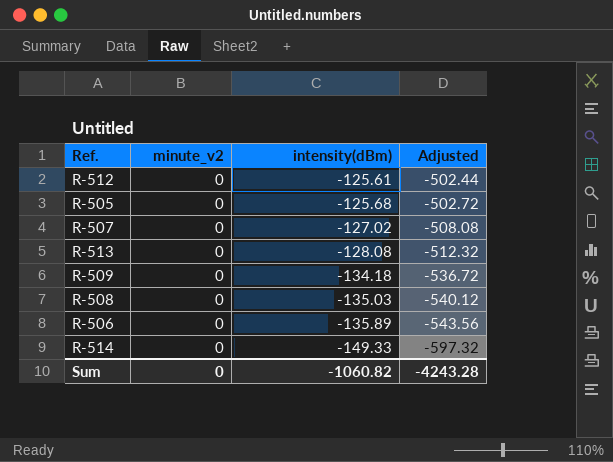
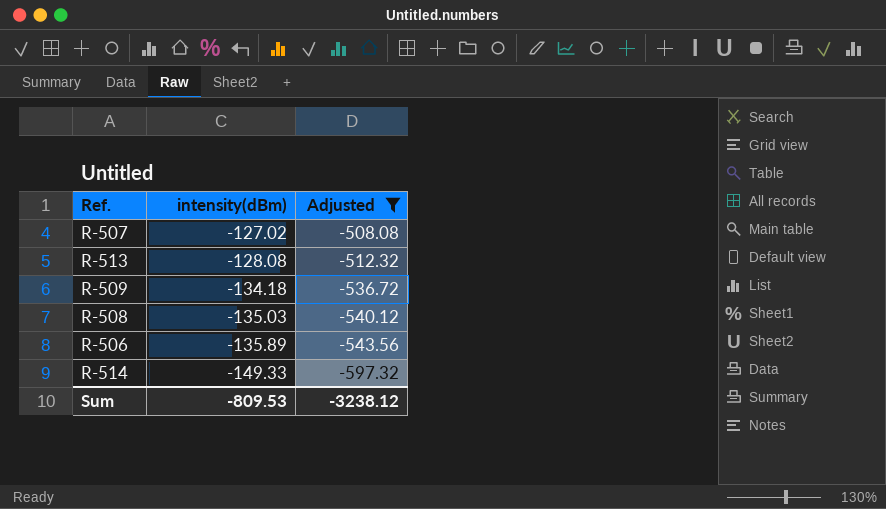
filter: none -> Adjusted <= -508.08
column minute_v2 | position: 2 -> none
Sum | intensity(dBm): -1060.82 -> -809.53
Sum | Adjusted: -4243.28 -> -3238.12

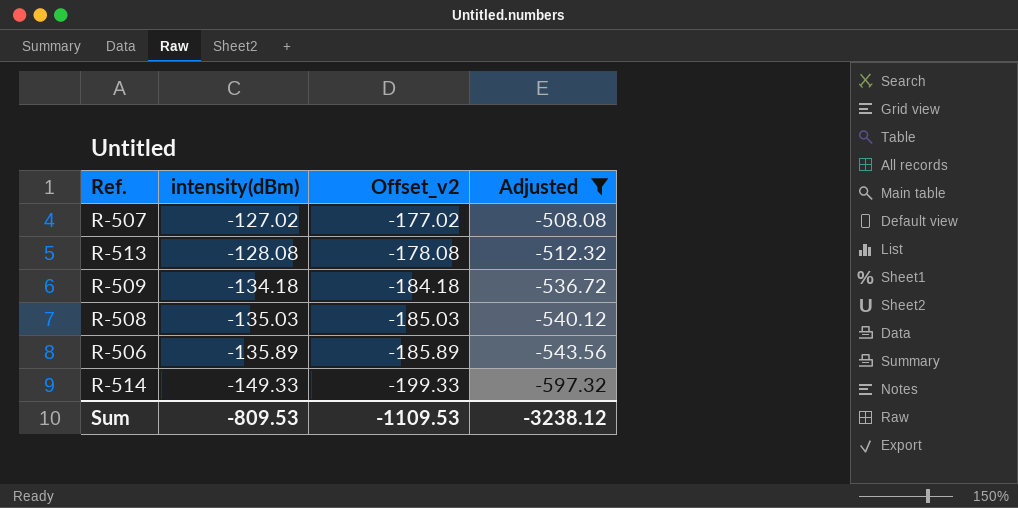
column Offset_v2 | formula: none -> [intensity(dBm)] - 50

